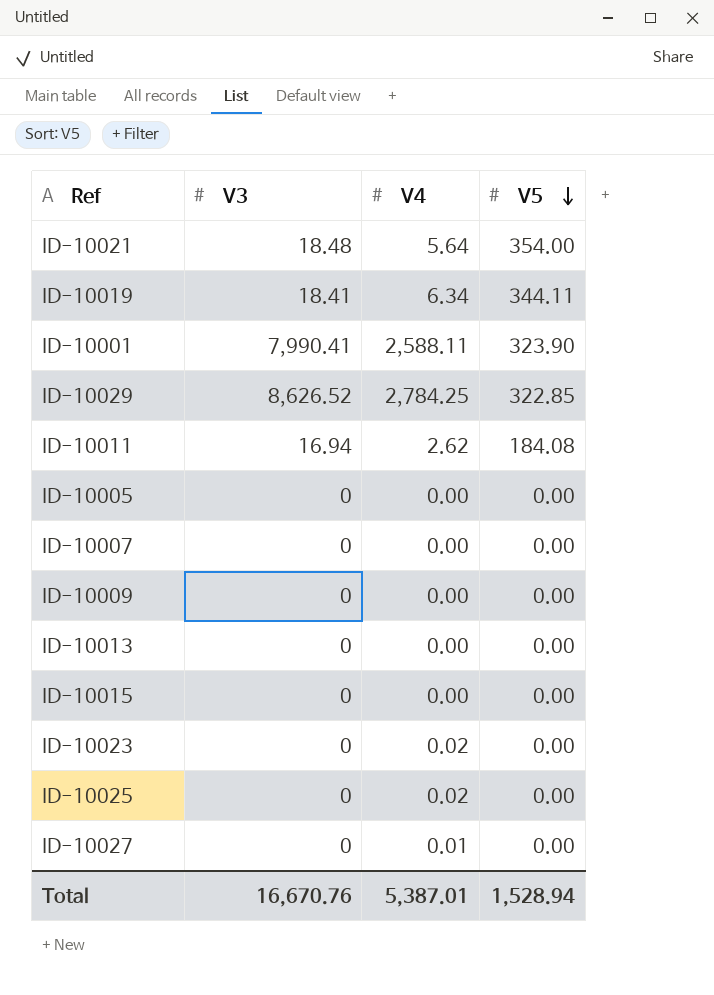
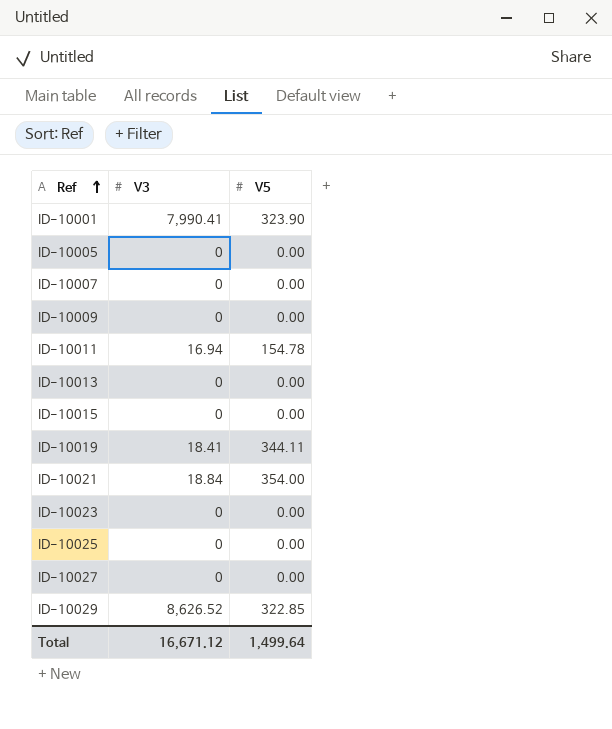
row order: V5 descending -> Ref ascending
column V4 | position: 3 -> none
ID-10011 | V5: 184.08 -> 154.78
ID-10021 | V3: 18.48 -> 18.84
Total | V3: 16,670.76 -> 16,671.12
Total | V5: 1,528.94 -> 1,499.64

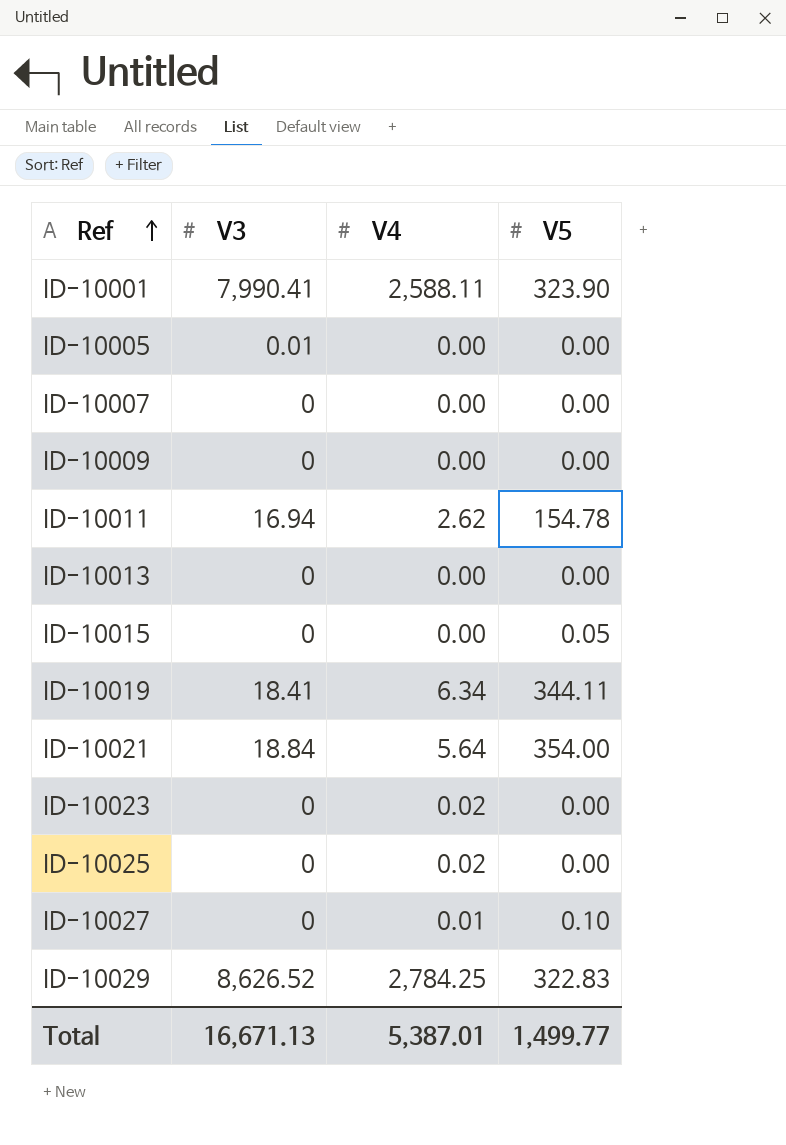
column V4 | position: none -> 3
ID-10005 | V3: 0 -> 0.01
ID-10015 | V5: 0.00 -> 0.05
ID-10027 | V5: 0.00 -> 0.10
ID-10029 | V5: 322.85 -> 322.83
Total | V3: 16,671.12 -> 16,671.13
Total | V5: 1,499.64 -> 1,499.77

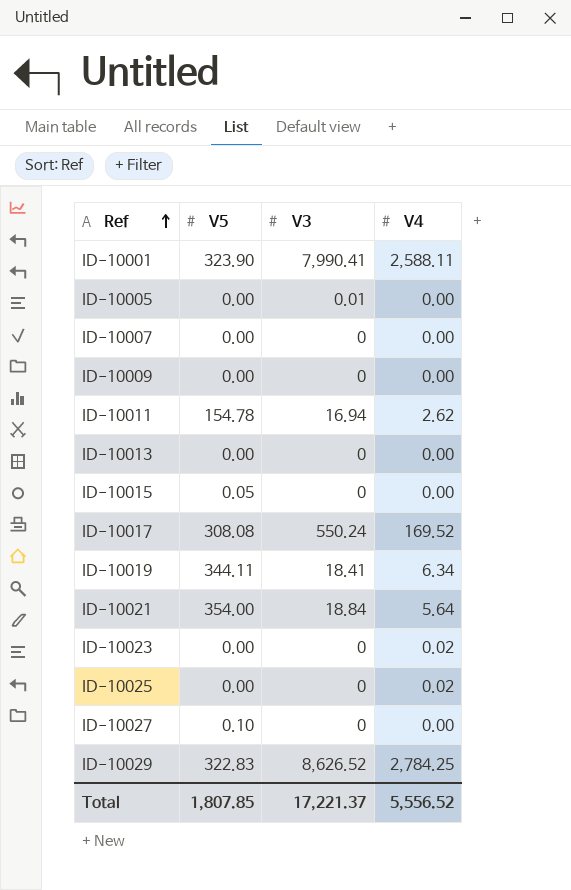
column V5 | position: 4 -> 2
row ID-10017: none -> 308.08 | 550.24 | 169.52
ID-10027 | V4: 0.01 -> 0.00
Total | V5: 1,499.77 -> 1,807.85
Total | V3: 16,671.13 -> 17,221.37
Total | V4: 5,387.01 -> 5,556.52

